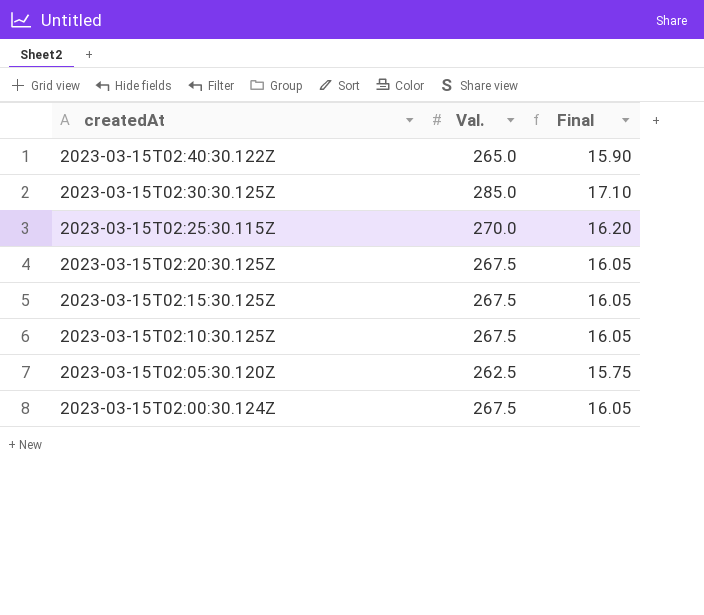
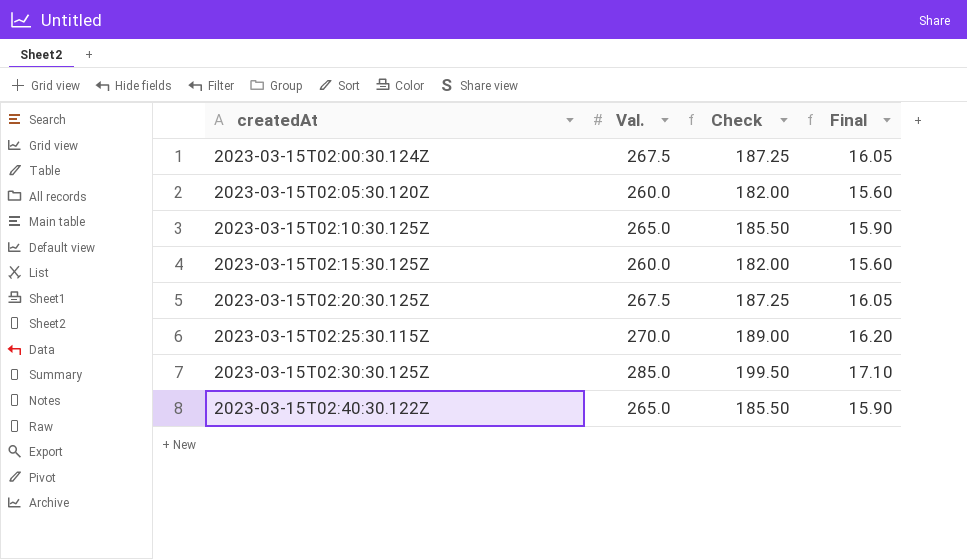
row order: createdAt descending -> createdAt ascending
column Check | formula: none -> [Val.] * 0.7
2023-03-15T02:05:30.120Z | Val.: 262.5 -> 260.0
2023-03-15T02:05:30.120Z | Final: 15.75 -> 15.60
2023-03-15T02:10:30.125Z | Val.: 267.5 -> 265.0
2023-03-15T02:10:30.125Z | Final: 16.05 -> 15.90
2023-03-15T02:15:30.125Z | Val.: 267.5 -> 260.0
2023-03-15T02:15:30.125Z | Final: 16.05 -> 15.60

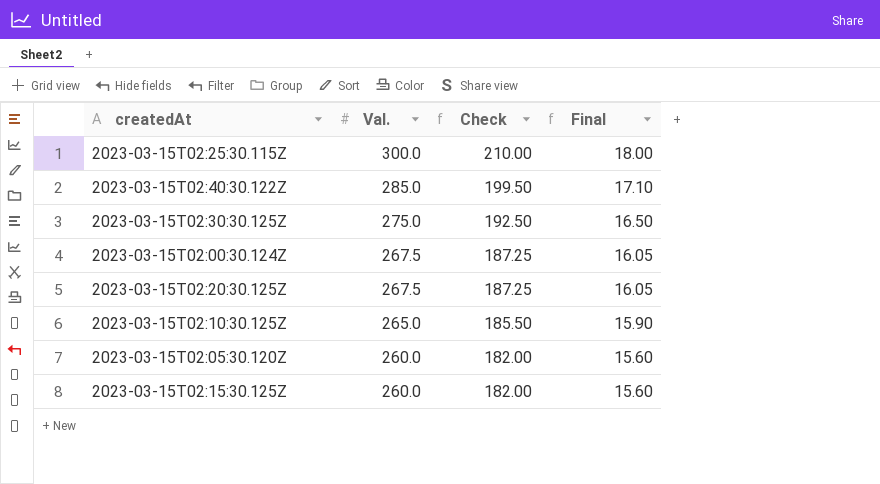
row order: createdAt ascending -> Val. descending
2023-03-15T02:25:30.115Z | Val.: 270.0 -> 300.0
2023-03-15T02:25:30.115Z | Check: 189.00 -> 210.00
2023-03-15T02:25:30.115Z | Final: 16.20 -> 18.00
2023-03-15T02:40:30.122Z | Val.: 265.0 -> 285.0
2023-03-15T02:40:30.122Z | Check: 185.50 -> 199.50
2023-03-15T02:40:30.122Z | Final: 15.90 -> 17.10
2023-03-15T02:30:30.125Z | Val.: 285.0 -> 275.0
2023-03-15T02:30:30.125Z | Check: 199.50 -> 192.50
2023-03-15T02:30:30.125Z | Final: 17.10 -> 16.50

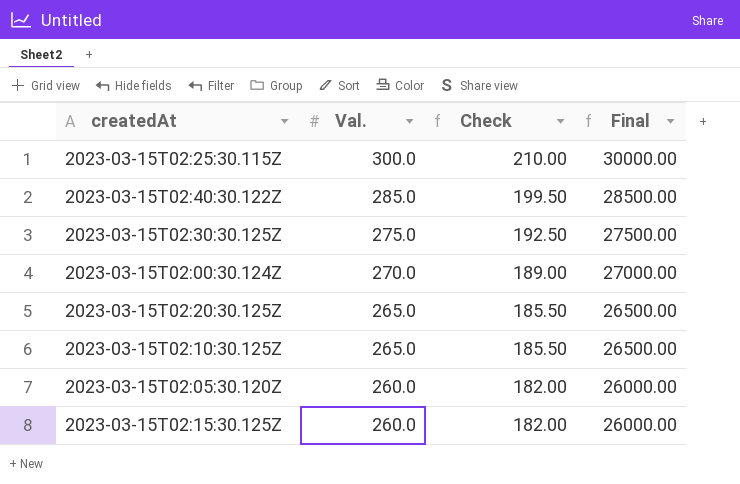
column Final | formula: [Val.] * 0.06 -> [Val.] * 100
2023-03-15T02:00:30.124Z | Val.: 267.5 -> 270.0
2023-03-15T02:00:30.124Z | Check: 187.25 -> 189.00
2023-03-15T02:20:30.125Z | Val.: 267.5 -> 265.0
2023-03-15T02:20:30.125Z | Check: 187.25 -> 185.50

